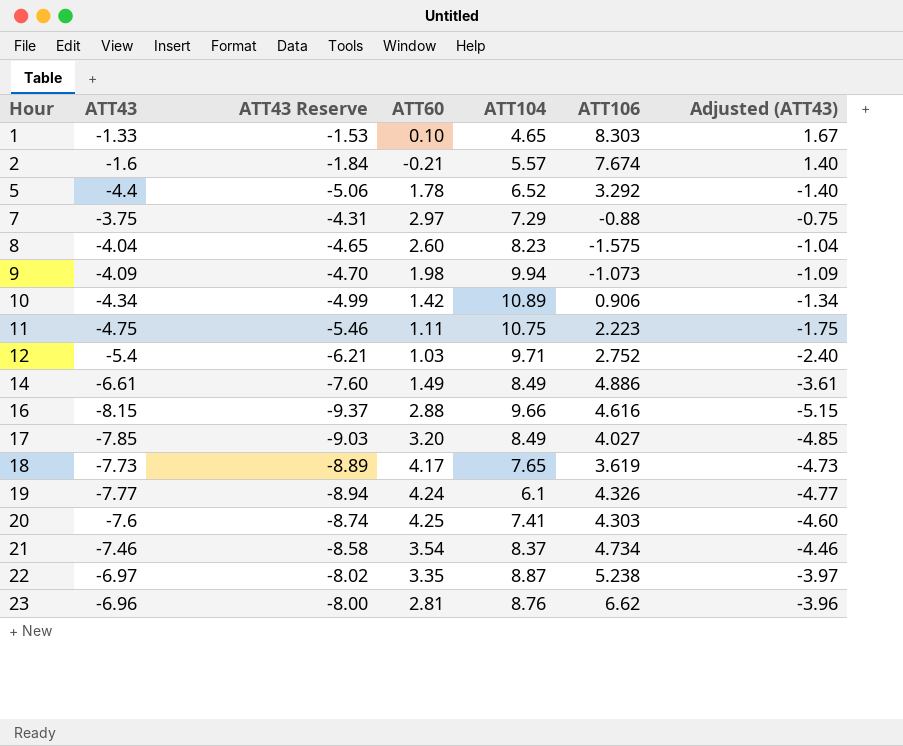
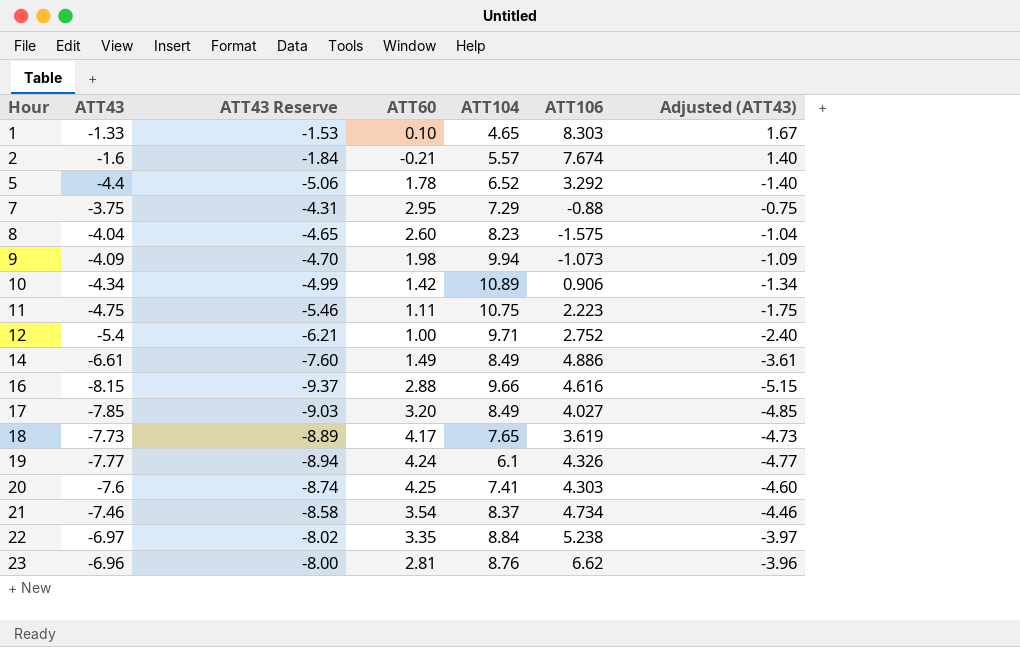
7 | ATT60: 2.97 -> 2.95
12 | ATT60: 1.03 -> 1.00
22 | ATT104: 8.87 -> 8.84

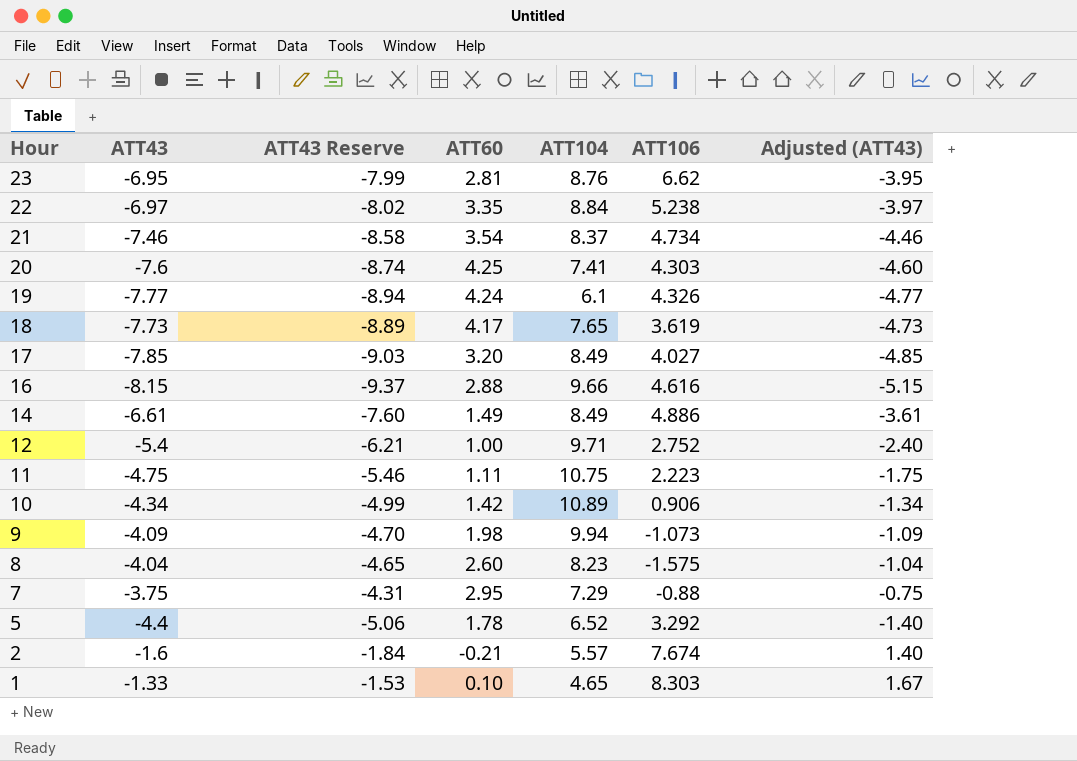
row order: Hour ascending -> Hour descending
23 | ATT43: -6.96 -> -6.95
23 | ATT43 Reserve: -8.00 -> -7.99
23 | Adjusted (ATT43): -3.96 -> -3.95

